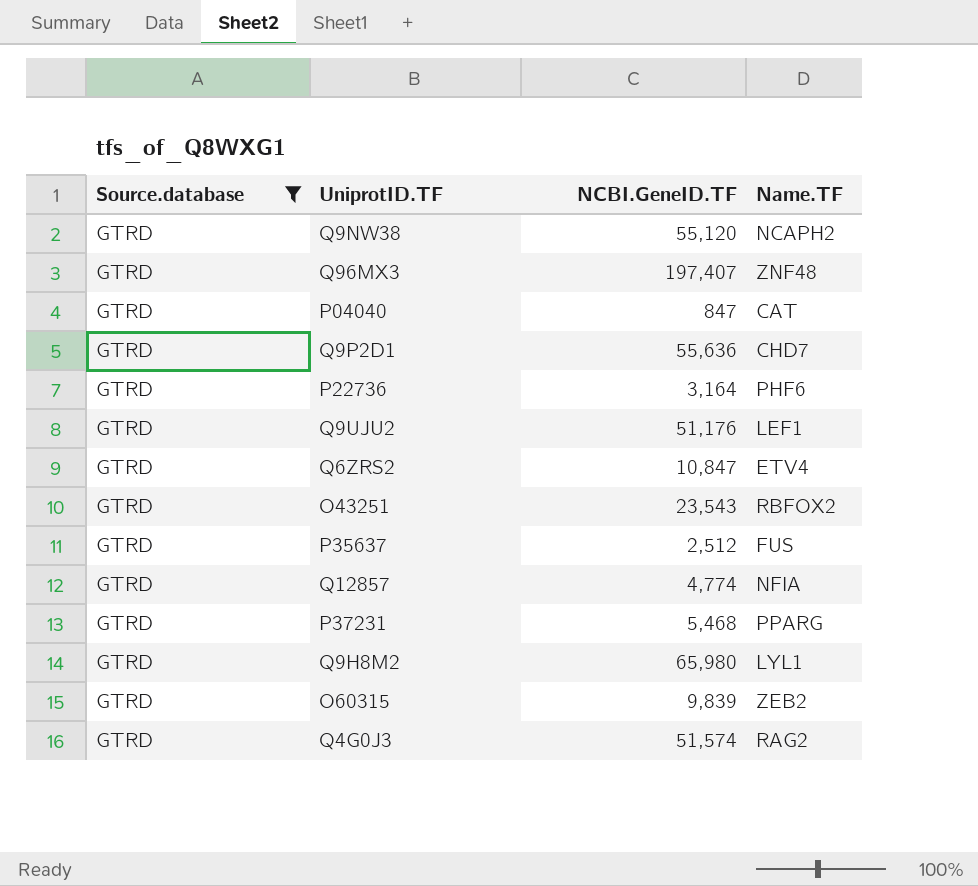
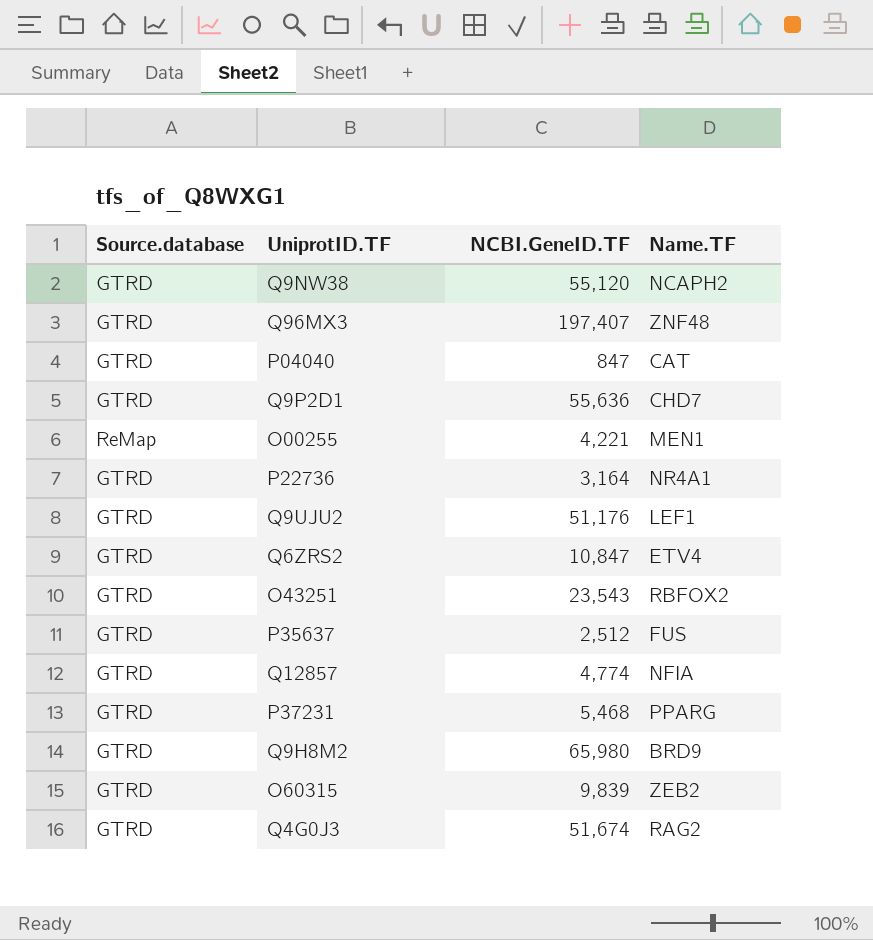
filter: Source.database = GTRD -> none
P22736 | Name.TF: PHF6 -> NR4A1
Q9H8M2 | Name.TF: LYL1 -> BRD9
Q4G0J3 | NCBI.GeneID.TF: 51,574 -> 51,674

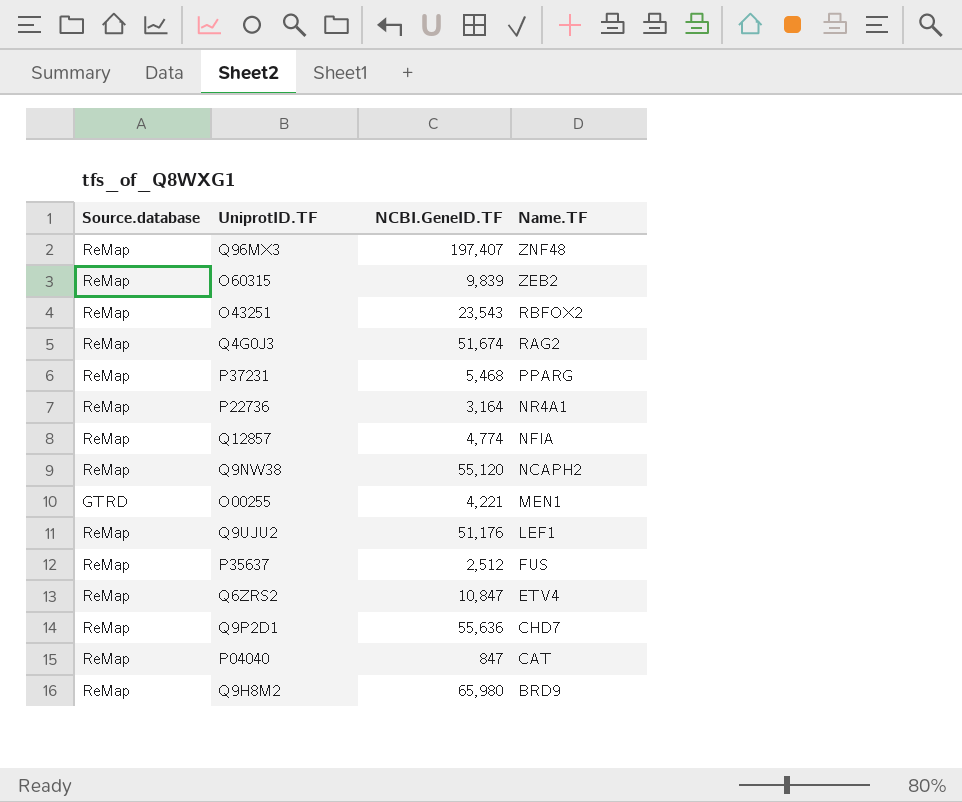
row order: none -> Name.TF descending
Q96MX3 | Source.database: GTRD -> ReMap
O60315 | Source.database: GTRD -> ReMap
O43251 | Source.database: GTRD -> ReMap
Q4G0J3 | Source.database: GTRD -> ReMap
P37231 | Source.database: GTRD -> ReMap
P22736 | Source.database: GTRD -> ReMap
Q12857 | Source.database: GTRD -> ReMap
Q9NW38 | Source.database: GTRD -> ReMap
O00255 | Source.database: ReMap -> GTRD
Q9UJU2 | Source.database: GTRD -> ReMap
P35637 | Source.database: GTRD -> ReMap
Q6ZRS2 | Source.database: GTRD -> ReMap
Q9P2D1 | Source.database: GTRD -> ReMap
P04040 | Source.database: GTRD -> ReMap
Q9H8M2 | Source.database: GTRD -> ReMap

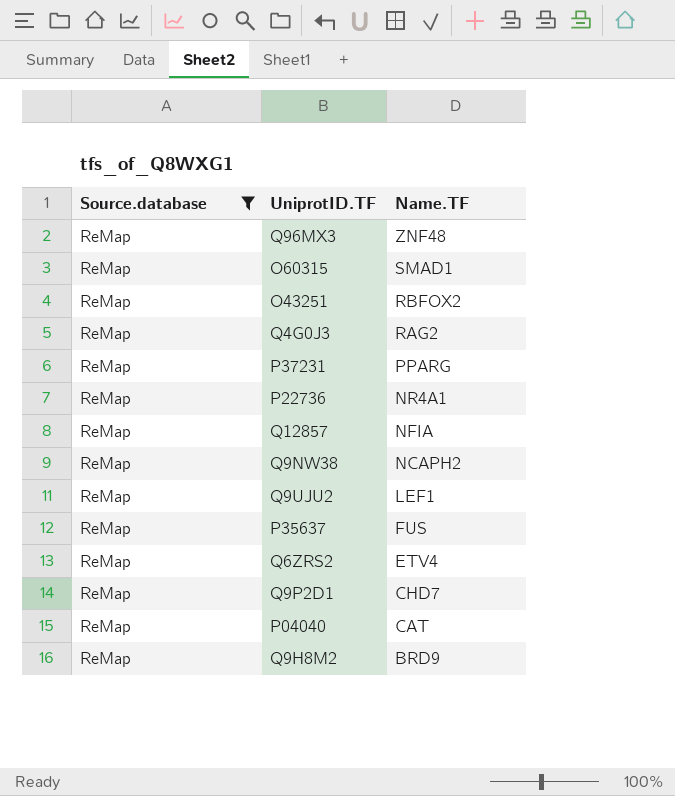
filter: none -> Source.database = ReMap
column NCBI.GeneID.TF | position: 3 -> none
O60315 | Name.TF: ZEB2 -> SMAD1

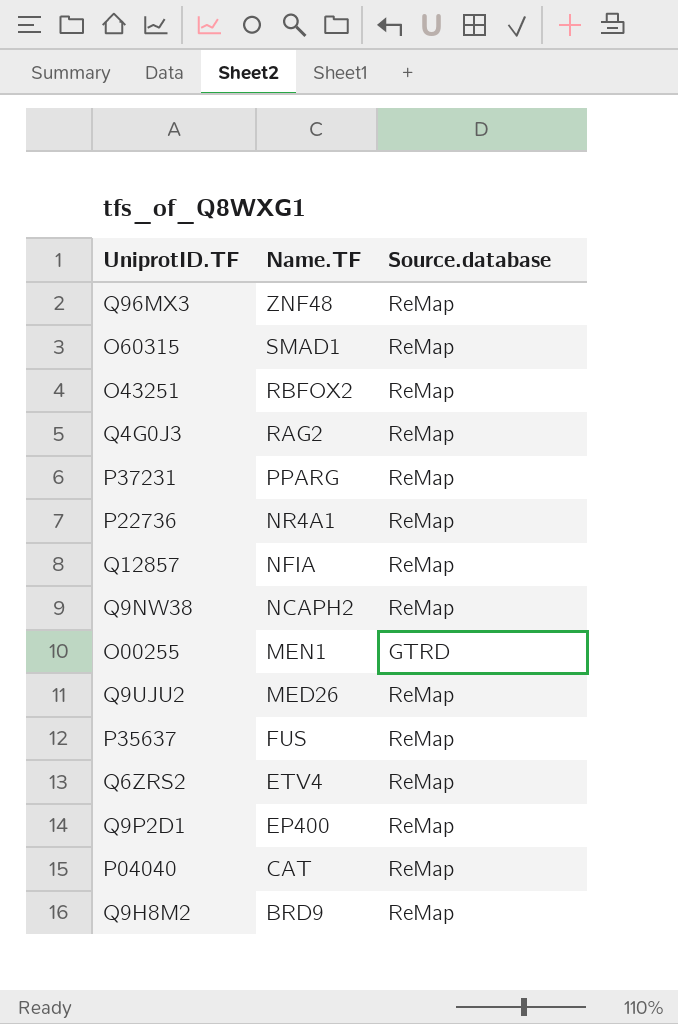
filter: Source.database = ReMap -> none
column Source.database | position: 1 -> 3
Q9UJU2 | Name.TF: LEF1 -> MED26
Q9P2D1 | Name.TF: CHD7 -> EP400

